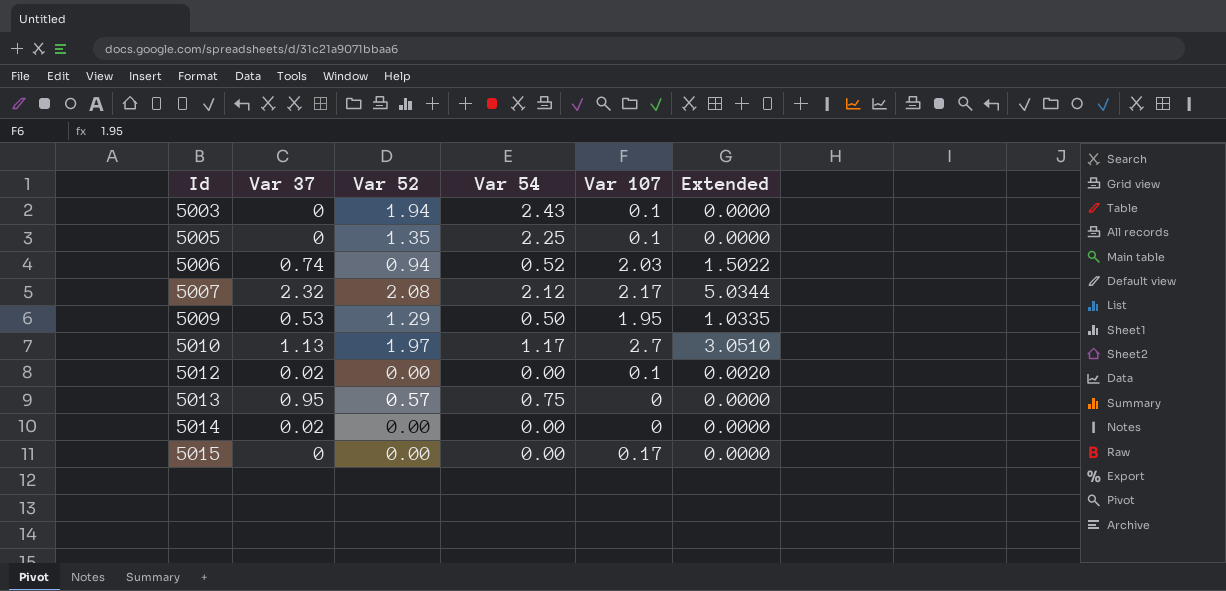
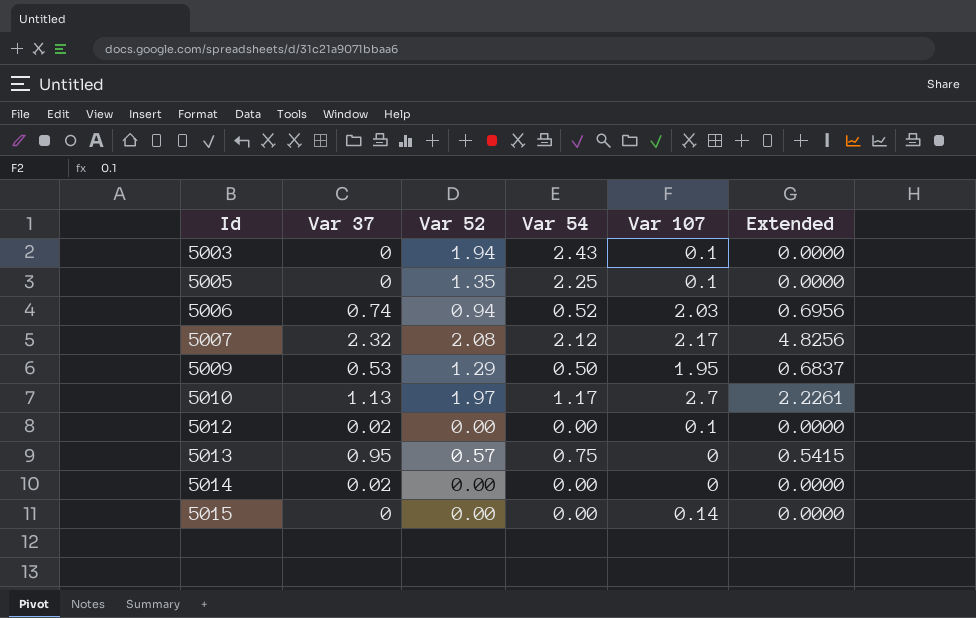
column Extended | formula: [Var 37] * [Var 107] -> [Var 37] * [Var 52]
5015 | Var 107: 0.17 -> 0.14

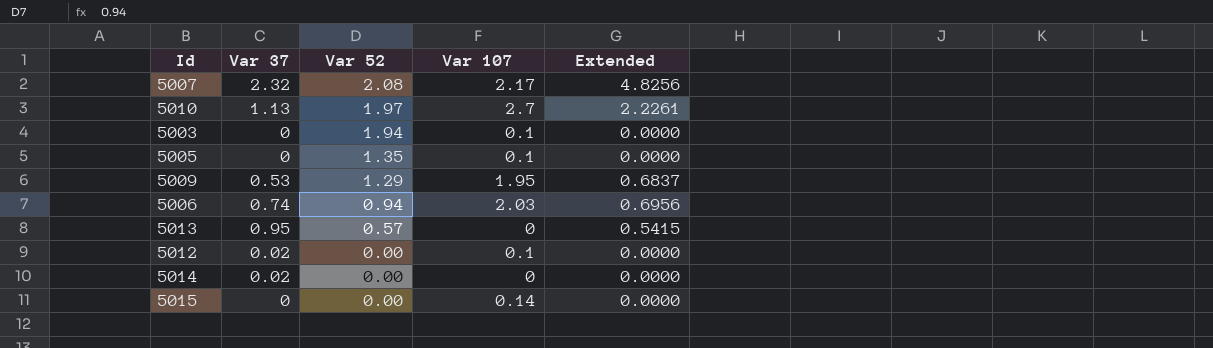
row order: Id ascending -> Var 52 descending
column Var 54 | position: 4 -> none

